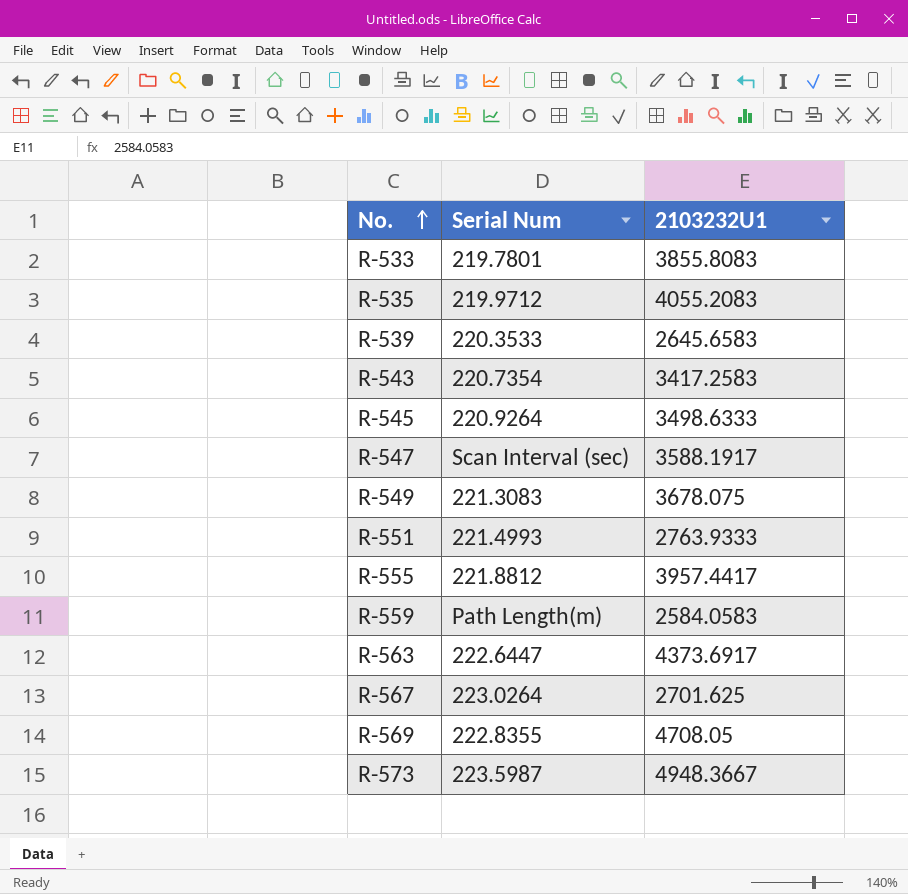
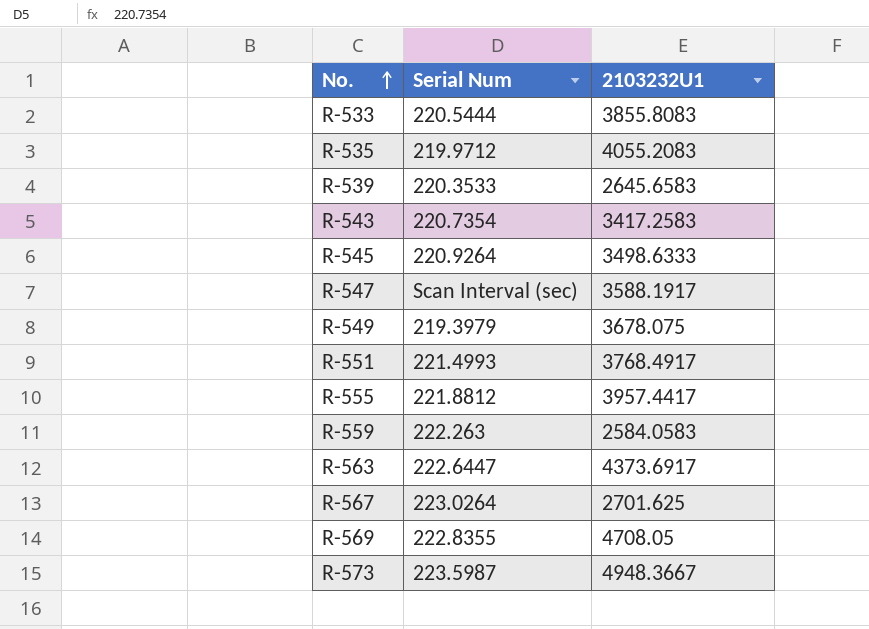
R-533 | Serial Num: 219.7801 -> 220.5444
R-549 | Serial Num: 221.3083 -> 219.3979
R-551 | 2103232U1: 2763.9333 -> 3768.4917
R-559 | Serial Num: Path Length(m) -> 222.263

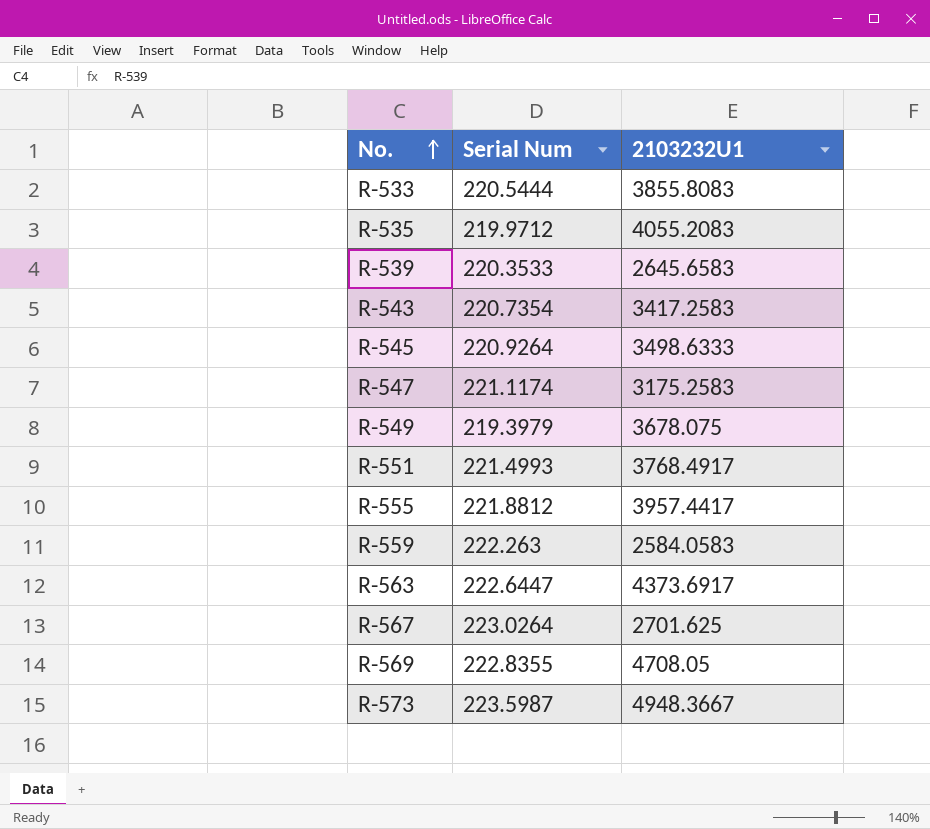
R-547 | Serial Num: Scan Interval (sec) -> 221.1174
R-547 | 2103232U1: 3588.1917 -> 3175.2583

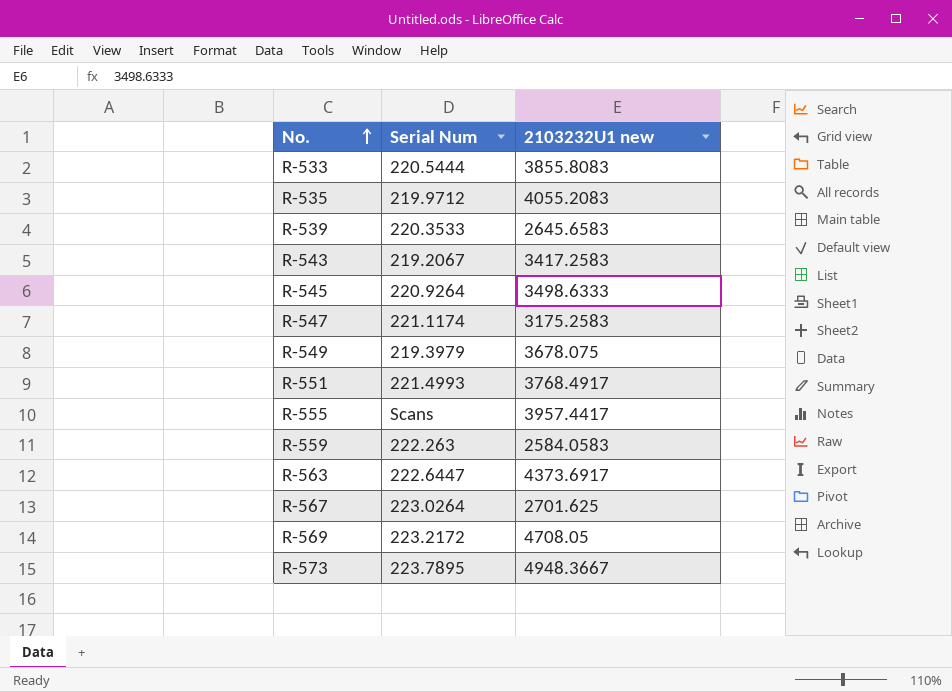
column name: 2103232U1 -> 2103232U1 new
R-543 | Serial Num: 220.7354 -> 219.2067
R-555 | Serial Num: 221.8812 -> Scans
R-569 | Serial Num: 222.8355 -> 223.2172
R-573 | Serial Num: 223.5987 -> 223.7895

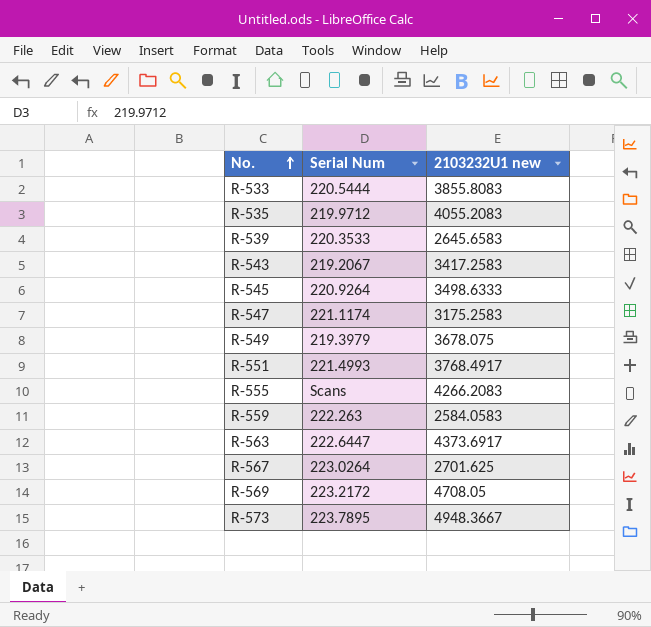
R-555 | 2103232U1 new: 3957.4417 -> 4266.2083

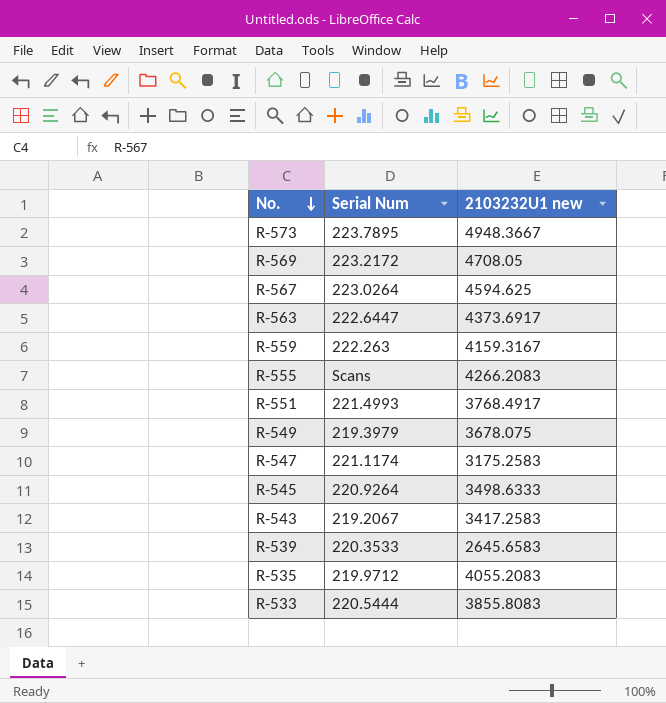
row order: No. ascending -> No. descending
R-567 | 2103232U1 new: 2701.625 -> 4594.625
R-559 | 2103232U1 new: 2584.0583 -> 4159.3167

